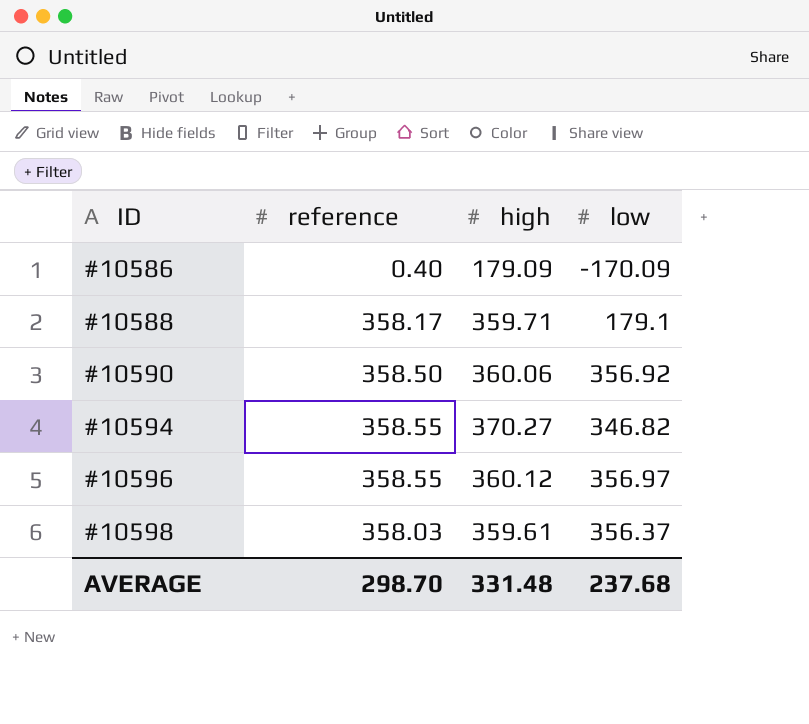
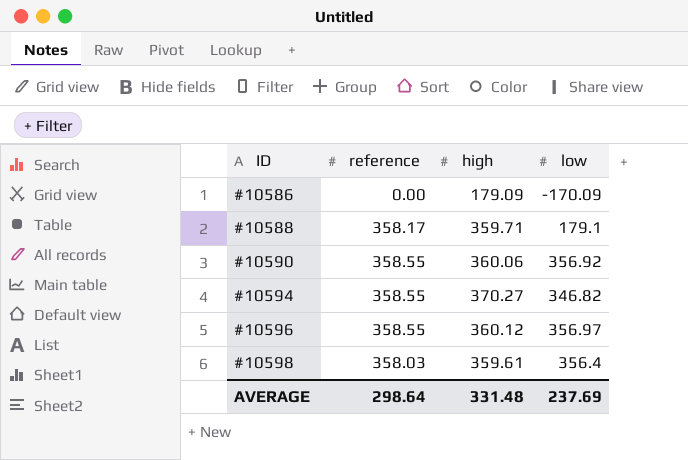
#10586 | reference: 0.40 -> 0.00
#10590 | reference: 358.50 -> 358.55
#10598 | low: 356.37 -> 356.4
AVERAGE | reference: 298.70 -> 298.64
AVERAGE | low: 237.68 -> 237.69

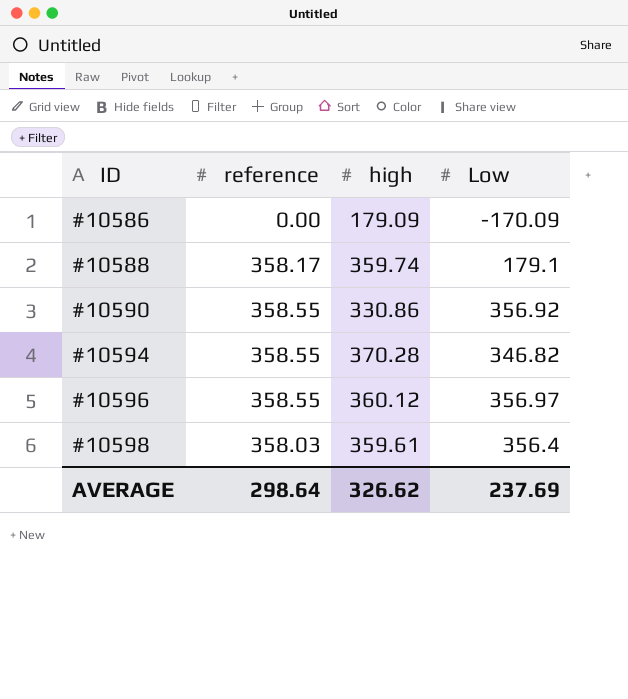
column name: low -> Low
#10588 | high: 359.71 -> 359.74
#10590 | high: 360.06 -> 330.86
#10594 | high: 370.27 -> 370.28
AVERAGE | high: 331.48 -> 326.62

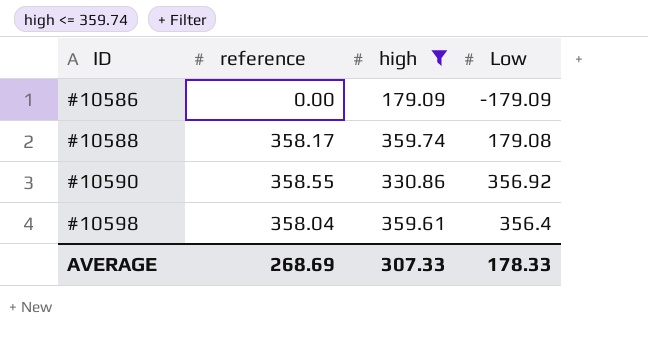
filter: none -> high <= 359.74
#10586 | Low: -170.09 -> -179.09
#10588 | Low: 179.1 -> 179.08
#10598 | reference: 358.03 -> 358.04
AVERAGE | reference: 298.64 -> 268.69
AVERAGE | high: 326.62 -> 307.33
AVERAGE | Low: 237.69 -> 178.33

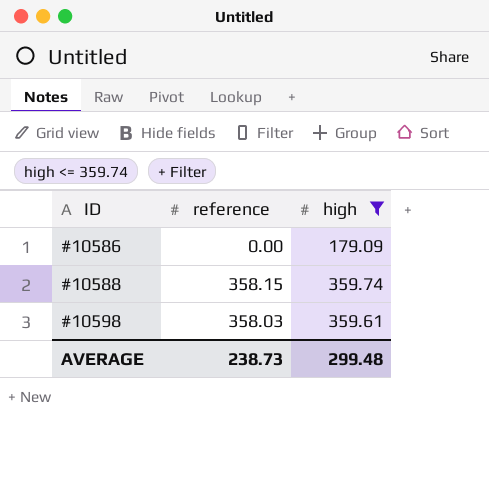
column Low | position: 4 -> none
row #10590: 358.55 | 330.86 | 356.92 -> none
#10588 | reference: 358.17 -> 358.15
#10598 | reference: 358.04 -> 358.03
AVERAGE | reference: 268.69 -> 238.73
AVERAGE | high: 307.33 -> 299.48

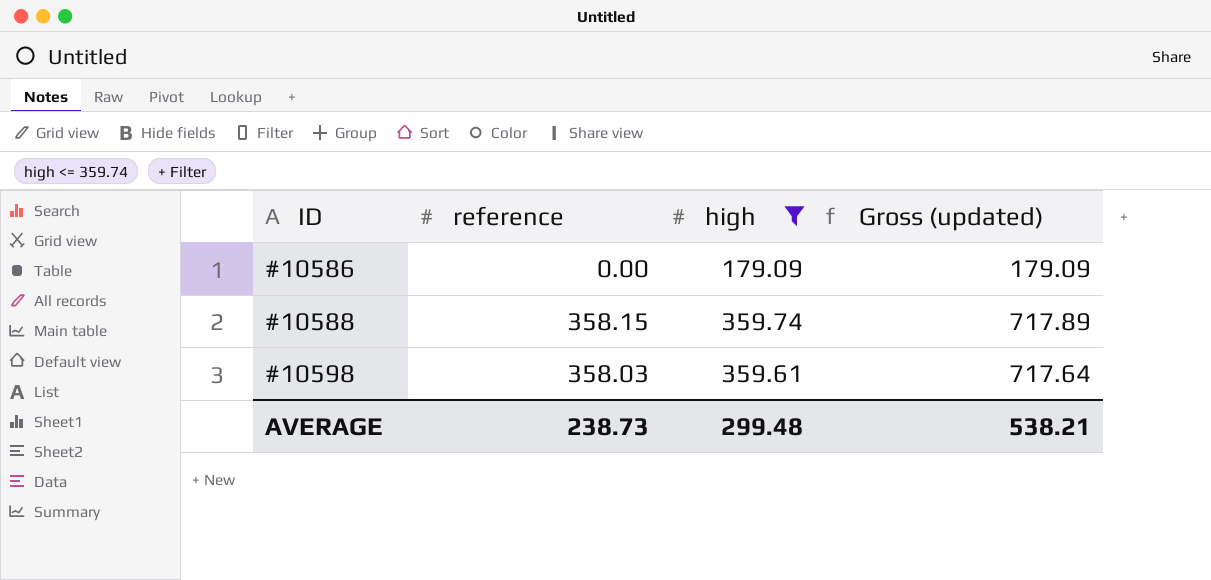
column Gross (updated) | formula: none -> [reference] + [high]

